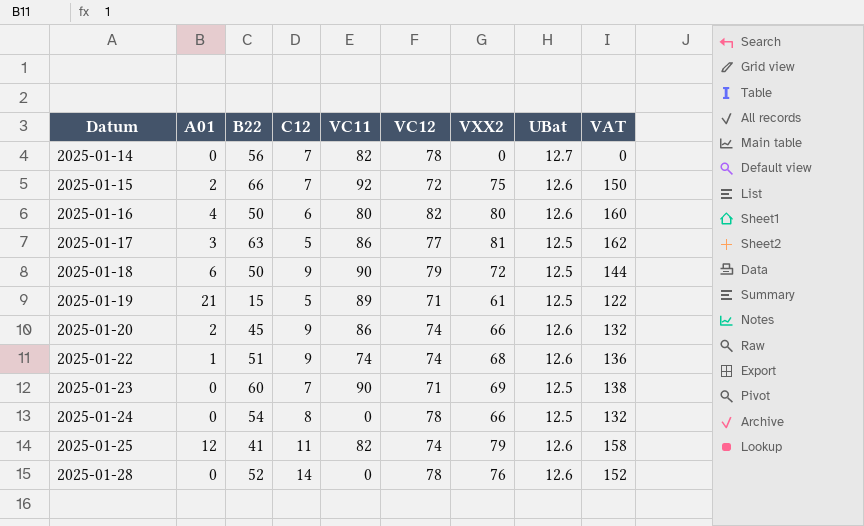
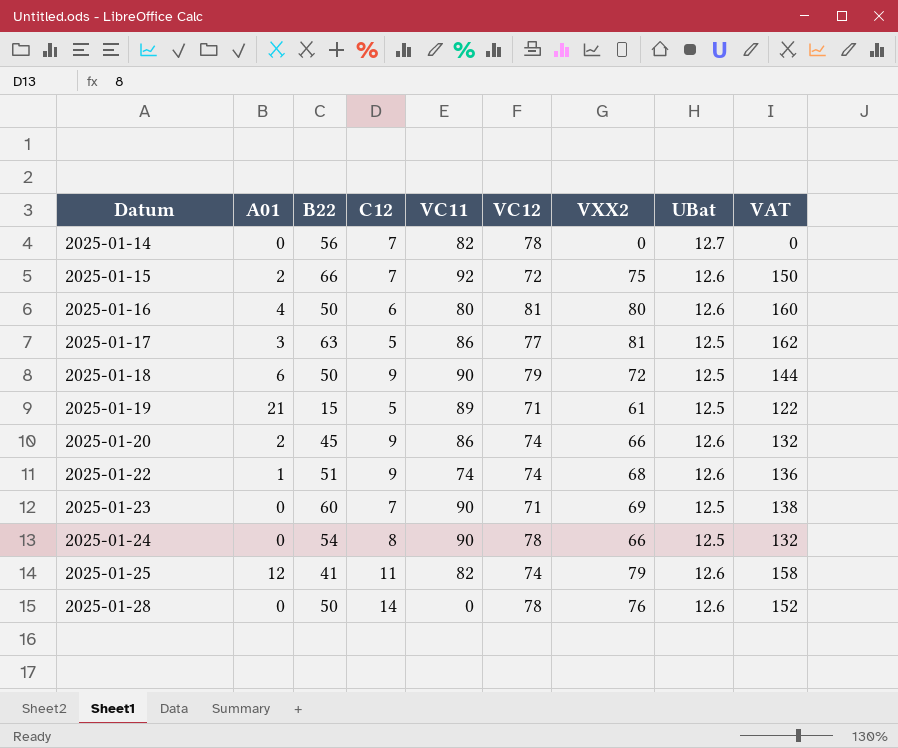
2025-01-16 | VC12: 82 -> 81
2025-01-24 | VC11: 0 -> 90
2025-01-28 | B22: 52 -> 50

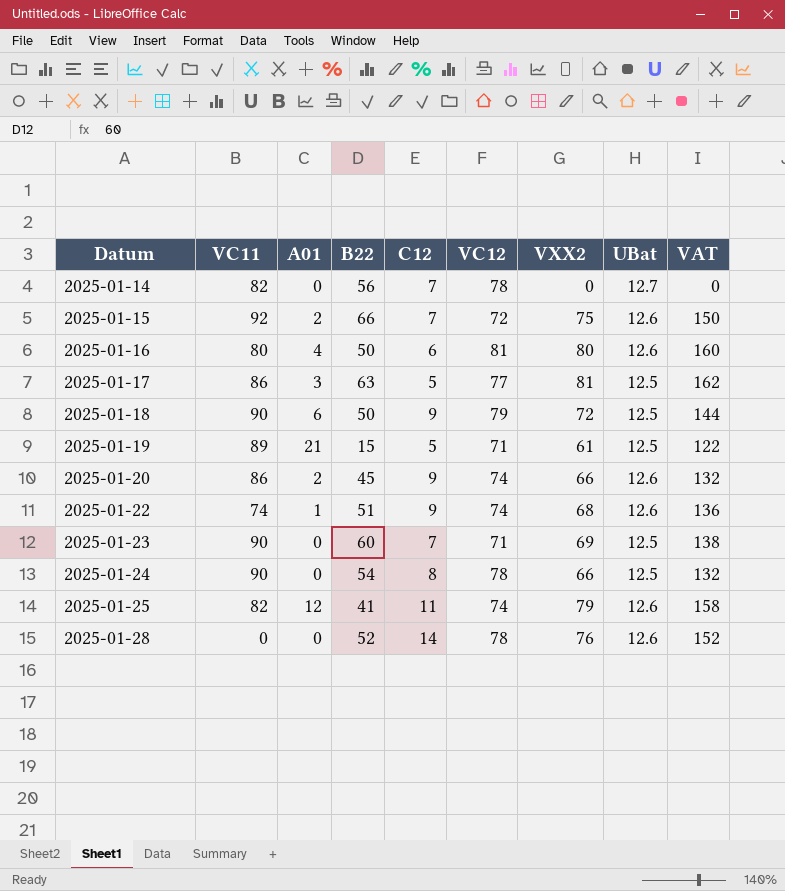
column VC11 | position: 5 -> 2
2025-01-28 | B22: 50 -> 52

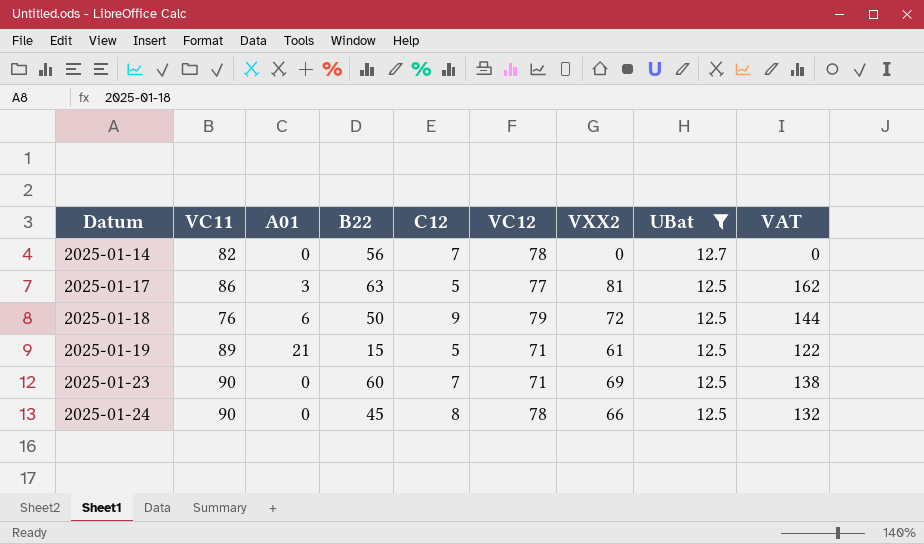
filter: none -> UBat != 12.6
2025-01-18 | VC11: 90 -> 76
2025-01-24 | B22: 54 -> 45

